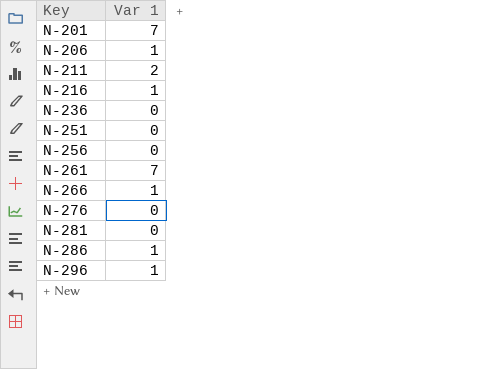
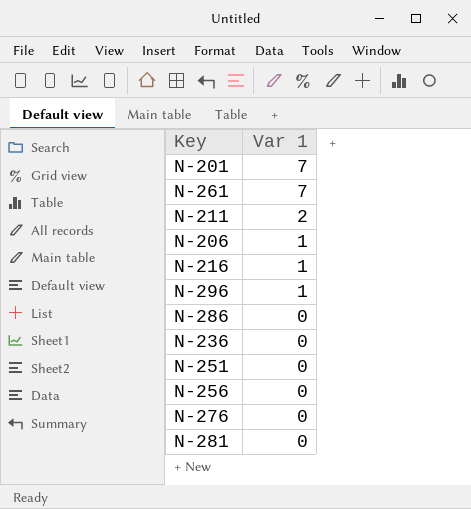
row order: Key ascending -> Var 1 descending
row N-266: 1 -> none
N-286 | Var 1: 1 -> 0

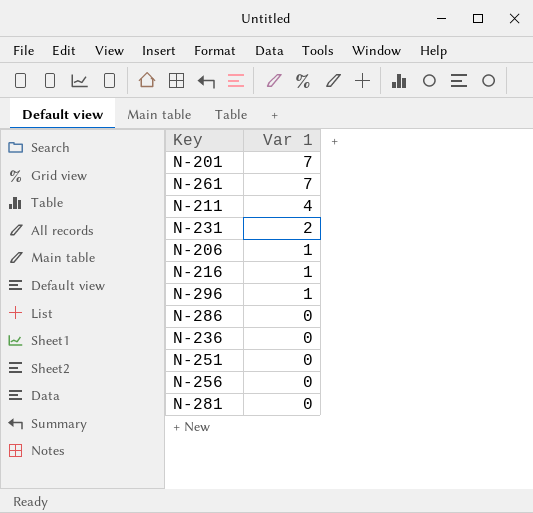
row N-276: 0 -> none
N-211 | Var 1: 2 -> 4
row N-231: none -> 2

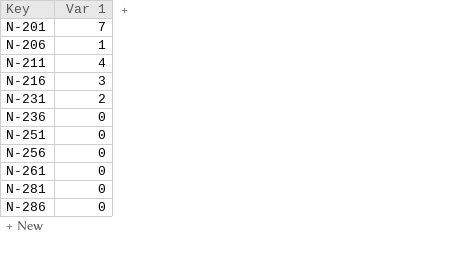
row order: Var 1 descending -> Key ascending
row N-296: 1 -> none
N-216 | Var 1: 1 -> 3
N-261 | Var 1: 7 -> 0

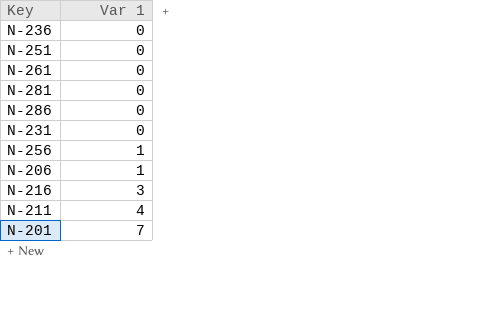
row order: Key ascending -> Var 1 ascending
N-231 | Var 1: 2 -> 0
N-256 | Var 1: 0 -> 1

